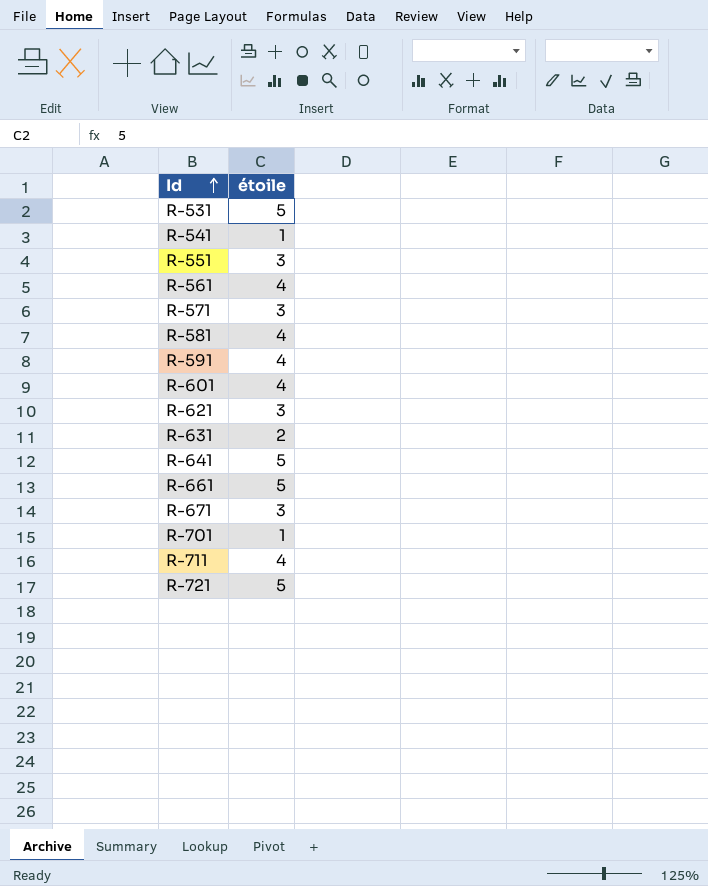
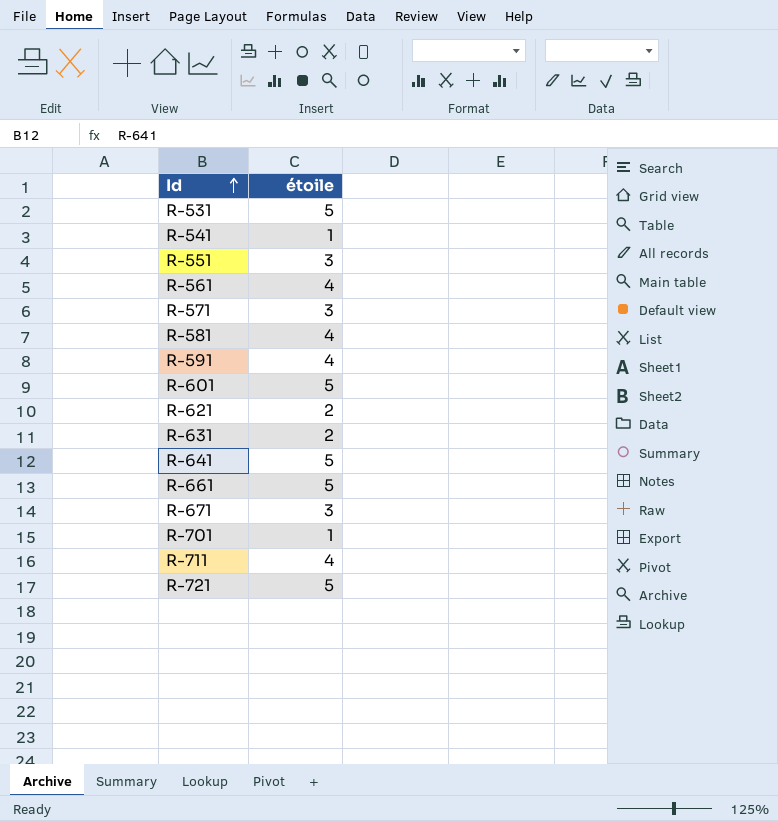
R-601 | étoile: 4 -> 5
R-621 | étoile: 3 -> 2

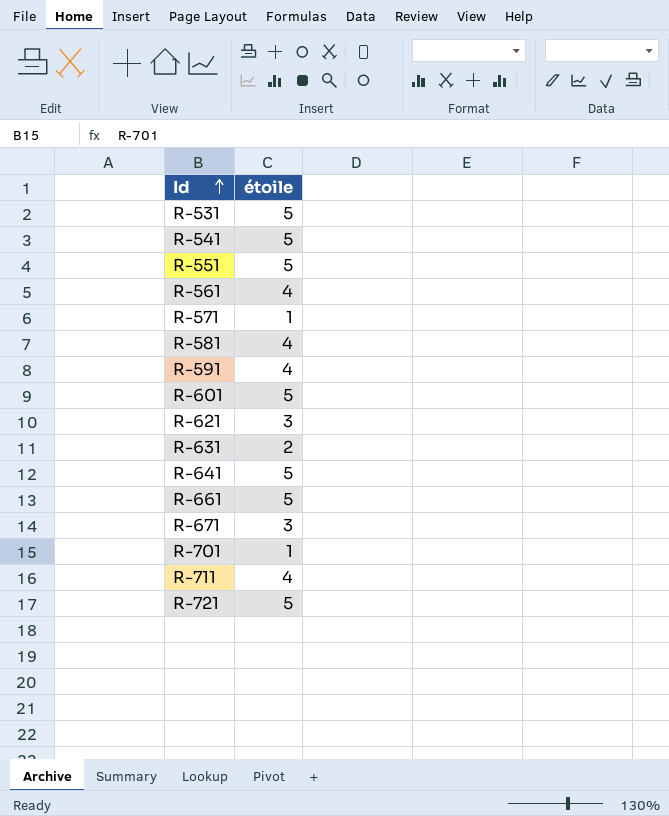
R-541 | étoile: 1 -> 5
R-551 | étoile: 3 -> 5
R-571 | étoile: 3 -> 1
R-621 | étoile: 2 -> 3

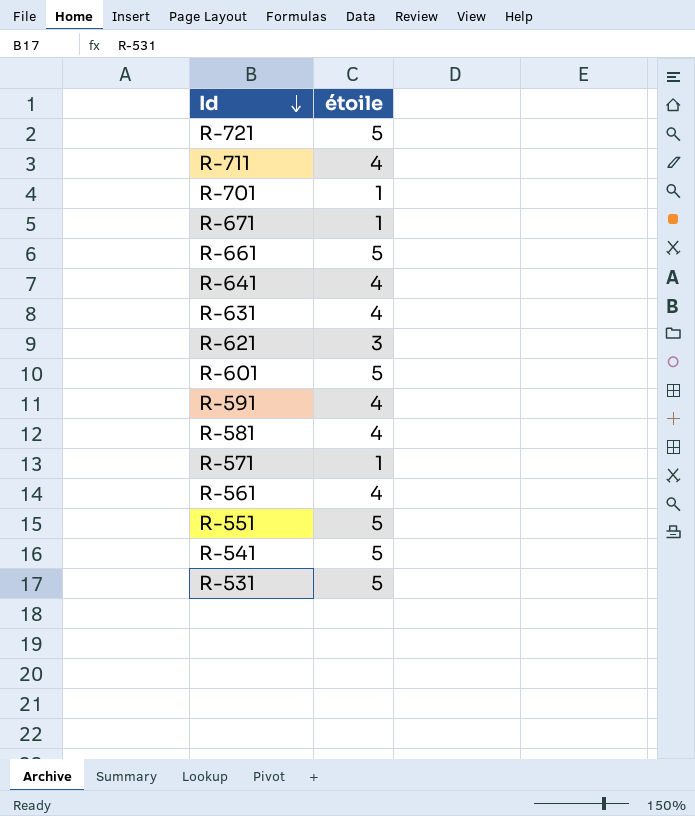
row order: Id ascending -> Id descending
R-671 | étoile: 3 -> 1
R-641 | étoile: 5 -> 4
R-631 | étoile: 2 -> 4

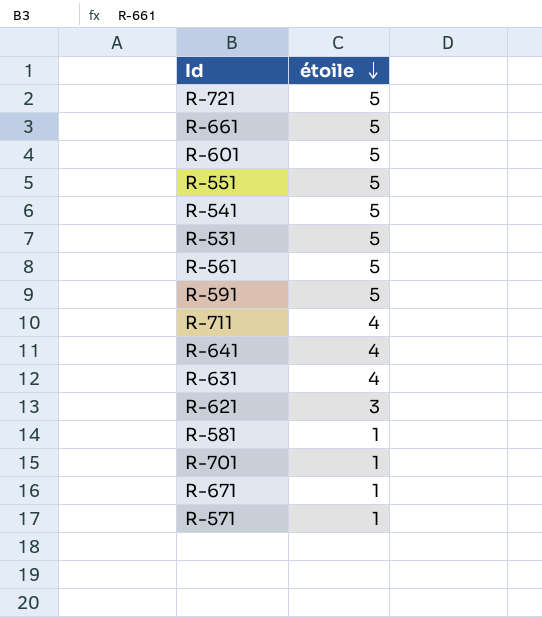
row order: Id descending -> étoile descending
R-561 | étoile: 4 -> 5
R-591 | étoile: 4 -> 5
R-581 | étoile: 4 -> 1

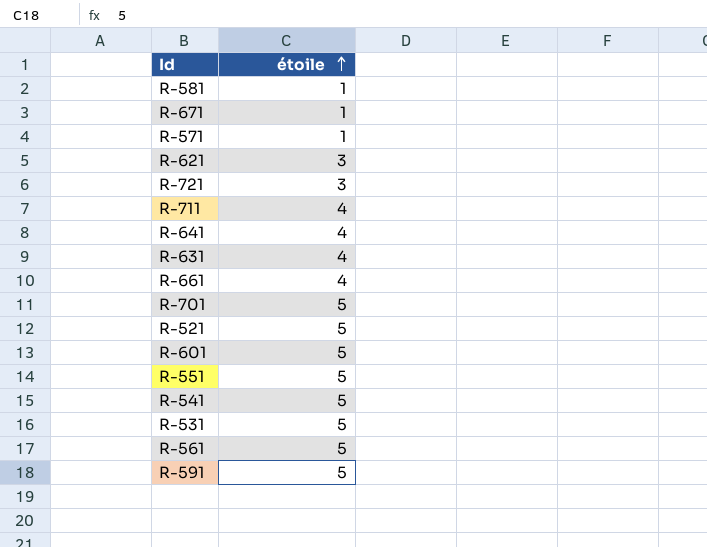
row order: étoile descending -> étoile ascending
R-721 | étoile: 5 -> 3
R-661 | étoile: 5 -> 4
R-701 | étoile: 1 -> 5
row R-521: none -> 5

